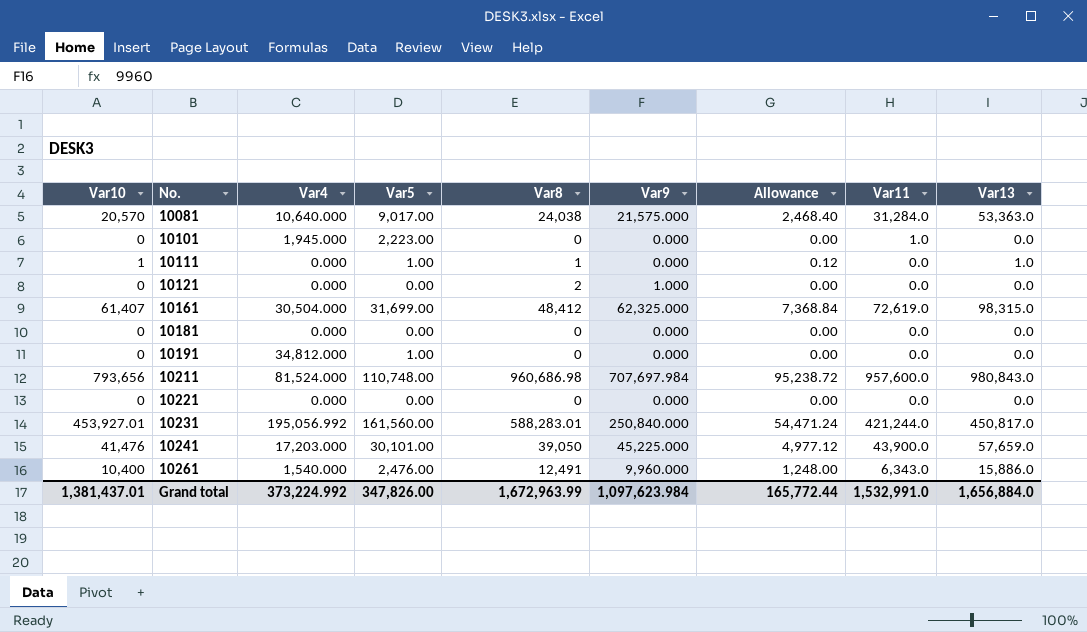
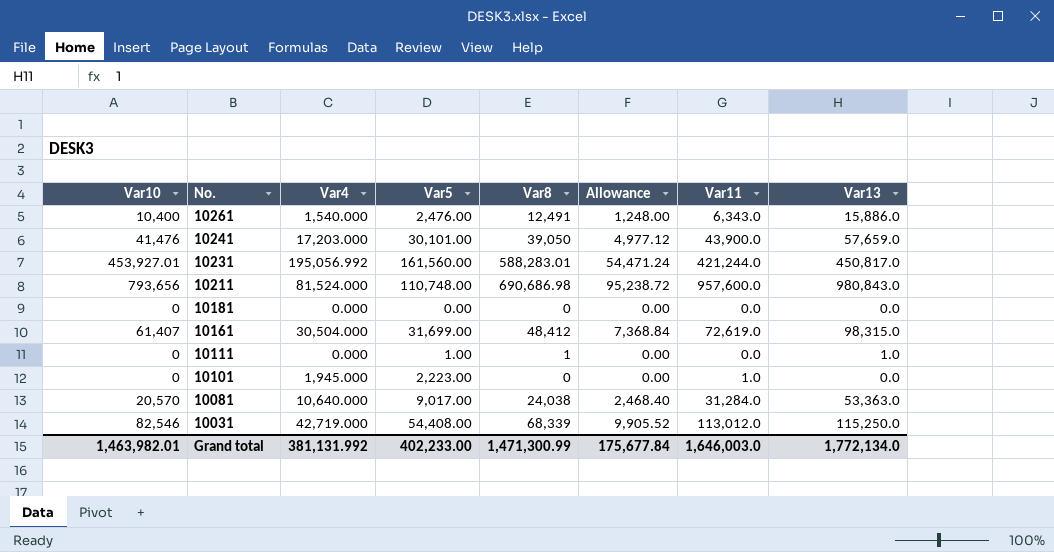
row order: No. ascending -> No. descending
column Var9 | position: 6 -> none
row 10121: 0 | 0.000 | 0.00 | 2 | 1.000 | 0.00 | 0.0 | 0.0 -> none
row 10191: 0 | 34,812.000 | 1.00 | 0 | 0.000 | 0.00 | 0.0 | 0.0 -> none
row 10221: 0 | 0.000 | 0.00 | 0 | 0.000 | 0.00 | 0.0 | 0.0 -> none
10211 | Var8: 960,686.98 -> 690,686.98
10111 | Var10: 1 -> 0
10111 | Allowance: 0.12 -> 0.00
row 10031: none -> 82,546 | 42,719.000 | 54,408.00 | 68,339 | 9,905.52 | 113,012.0 | 115,250.0
Grand total | Var10: 1,381,437.01 -> 1,463,982.01
Grand total | Var4: 373,224.992 -> 381,131.992
Grand total | Var5: 347,826.00 -> 402,233.00
Grand total | Var8: 1,672,963.99 -> 1,471,300.99
Grand total | Allowance: 165,772.44 -> 175,677.84
Grand total | Var11: 1,532,991.0 -> 1,646,003.0
Grand total | Var13: 1,656,884.0 -> 1,772,134.0

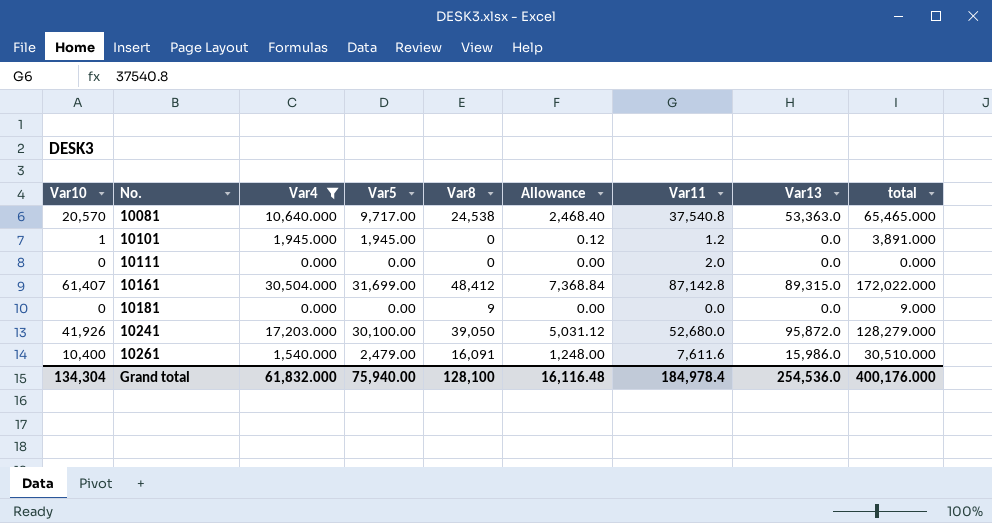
filter: none -> Var4 <= 30,504.000
row order: No. descending -> No. ascending
column total | formula: none -> [Var10] + [Var4] + [Var5] + [Var8]
10081 | Var5: 9,017.00 -> 9,717.00
10081 | Var8: 24,038 -> 24,538
10081 | Var11: 31,284.0 -> 37,540.8
10101 | Var10: 0 -> 1
10101 | Var5: 2,223.00 -> 1,945.00
10101 | Allowance: 0.00 -> 0.12
10101 | Var11: 1.0 -> 1.2
10111 | Var5: 1.00 -> 0.00
10111 | Var8: 1 -> 0
10111 | Var11: 0.0 -> 2.0
10111 | Var13: 1.0 -> 0.0
10161 | Var11: 72,619.0 -> 87,142.8
10161 | Var13: 98,315.0 -> 89,315.0
10181 | Var8: 0 -> 9
10241 | Var10: 41,476 -> 41,926
10241 | Var5: 30,101.00 -> 30,100.00
10241 | Allowance: 4,977.12 -> 5,031.12
10241 | Var11: 43,900.0 -> 52,680.0
10241 | Var13: 57,659.0 -> 95,872.0
10261 | Var5: 2,476.00 -> 2,479.00
10261 | Var8: 12,491 -> 16,091
10261 | Var11: 6,343.0 -> 7,611.6
10261 | Var13: 15,886.0 -> 15,986.0
Grand total | Var10: 1,463,982.01 -> 134,304
Grand total | Var4: 381,131.992 -> 61,832.000
Grand total | Var5: 402,233.00 -> 75,940.00
Grand total | Var8: 1,471,300.99 -> 128,100
Grand total | Allowance: 175,677.84 -> 16,116.48
Grand total | Var11: 1,646,003.0 -> 184,978.4
Grand total | Var13: 1,772,134.0 -> 254,536.0

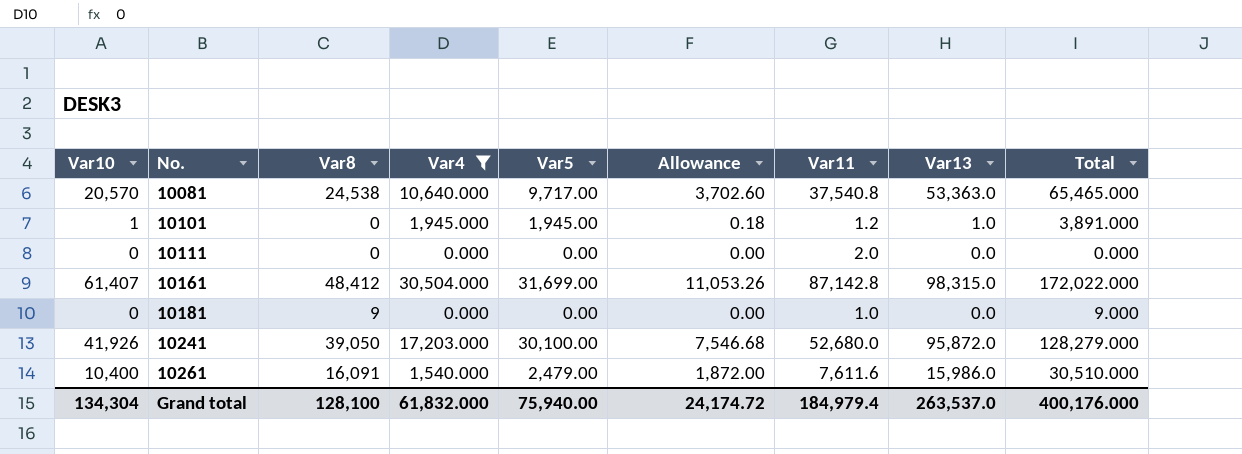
column Var8 | position: 5 -> 3
column Allowance | formula: [Var10] * 0.12 -> [Var10] * 0.18
column name: total -> Total
10101 | Var13: 0.0 -> 1.0
10161 | Var13: 89,315.0 -> 98,315.0
10181 | Var11: 0.0 -> 1.0
Grand total | Allowance: 16,116.48 -> 24,174.72
Grand total | Var11: 184,978.4 -> 184,979.4
Grand total | Var13: 254,536.0 -> 263,537.0

